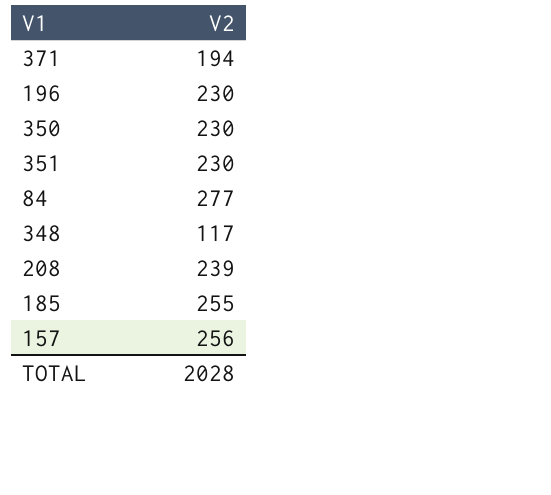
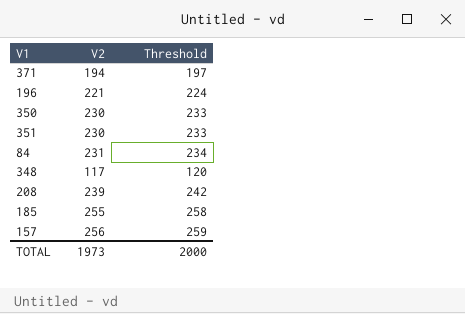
column Threshold | formula: none -> [V2] + 3
196 | V2: 230 -> 221
84 | V2: 277 -> 231
TOTAL | V2: 2028 -> 1973

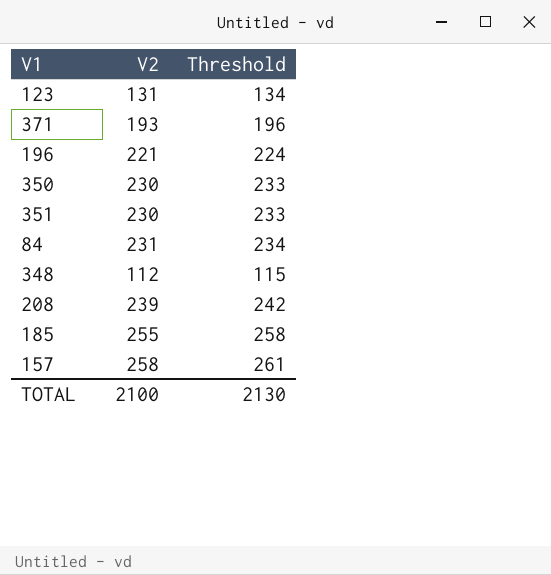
row 123: none -> 131 | 134
371 | V2: 194 -> 193
371 | Threshold: 197 -> 196
348 | V2: 117 -> 112
348 | Threshold: 120 -> 115
157 | V2: 256 -> 258
157 | Threshold: 259 -> 261
TOTAL | V2: 1973 -> 2100
TOTAL | Threshold: 2000 -> 2130

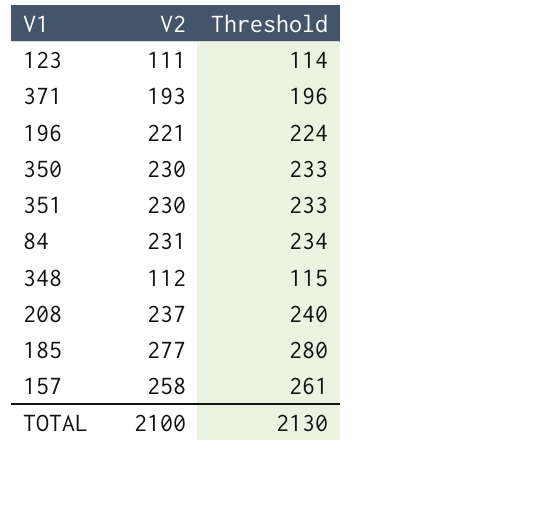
123 | V2: 131 -> 111
123 | Threshold: 134 -> 114
208 | V2: 239 -> 237
208 | Threshold: 242 -> 240
185 | V2: 255 -> 277
185 | Threshold: 258 -> 280

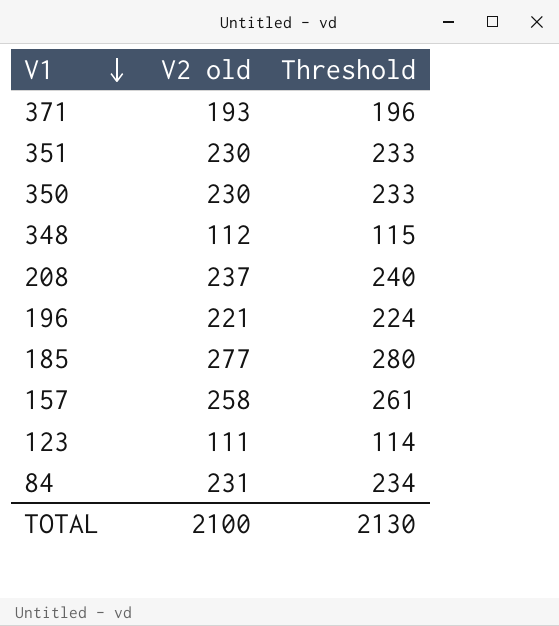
row order: none -> V1 descending
column name: V2 -> V2 old

